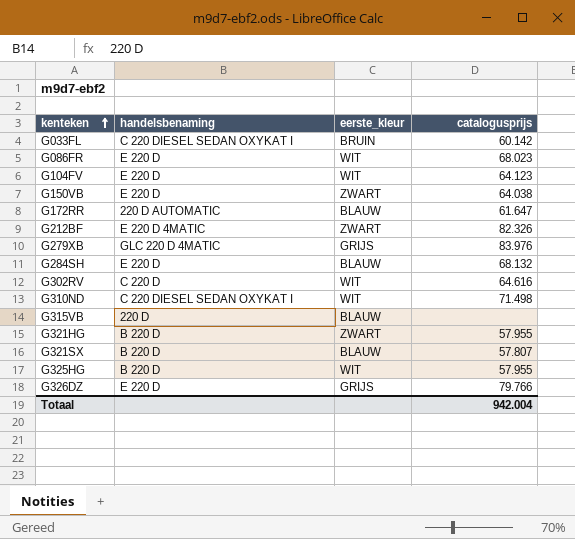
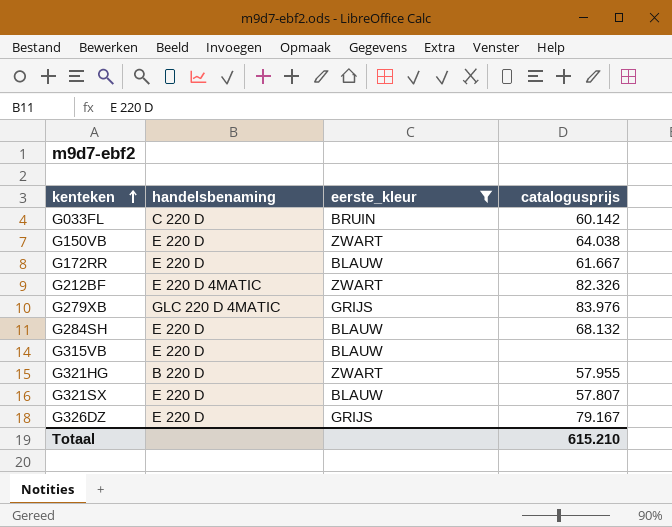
filter: none -> eerste_kleur != WIT
G033FL | handelsbenaming: C 220 DIESEL SEDAN OXYKAT I -> C 220 D
G172RR | handelsbenaming: 220 D AUTOMATIC -> E 220 D
G172RR | catalogusprijs: 61.647 -> 61.667
G315VB | handelsbenaming: 220 D -> E 220 D
G321SX | handelsbenaming: B 220 D -> E 220 D
G326DZ | catalogusprijs: 79.766 -> 79.167
Totaal | catalogusprijs: 942.004 -> 615.210

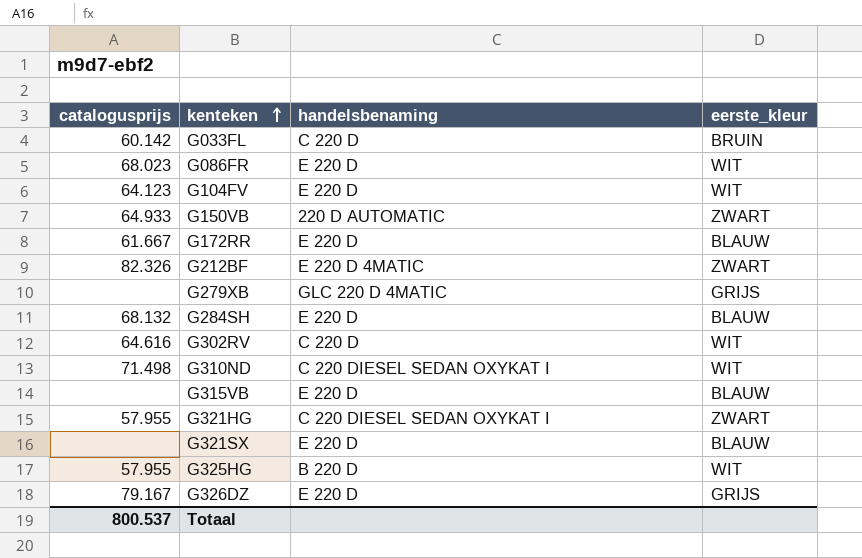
filter: eerste_kleur != WIT -> none
column catalogusprijs | position: 4 -> 1
G150VB | catalogusprijs: 64.038 -> 64.933
G150VB | handelsbenaming: E 220 D -> 220 D AUTOMATIC
G279XB | catalogusprijs: 83.976 -> none
G321HG | handelsbenaming: B 220 D -> C 220 DIESEL SEDAN OXYKAT I
G321SX | catalogusprijs: 57.807 -> none
Totaal | catalogusprijs: 615.210 -> 800.537

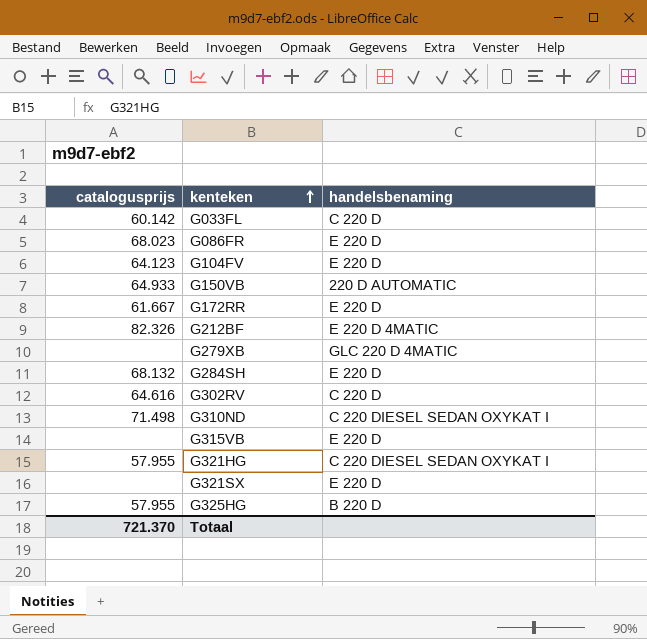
column eerste_kleur | position: 4 -> none
row G326DZ: 79.167 | E 220 D | GRIJS -> none
Totaal | catalogusprijs: 800.537 -> 721.370

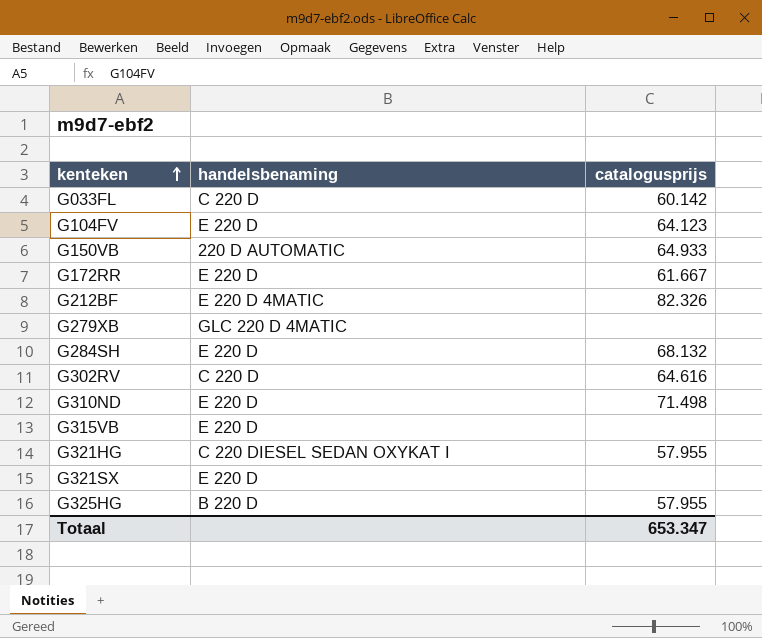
column catalogusprijs | position: 1 -> 3
row G086FR: 68.023 | E 220 D -> none
G310ND | handelsbenaming: C 220 DIESEL SEDAN OXYKAT I -> E 220 D
Totaal | catalogusprijs: 721.370 -> 653.347

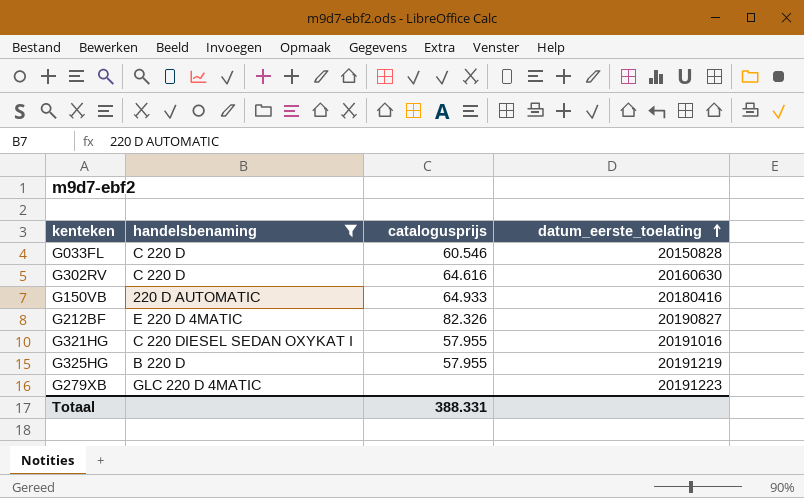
filter: none -> handelsbenaming != E 220 D
row order: kenteken ascending -> datum_eerste_toelating ascending
column datum_eerste_toelating | position: none -> 4
G033FL | catalogusprijs: 60.142 -> 60.546
Totaal | catalogusprijs: 653.347 -> 388.331

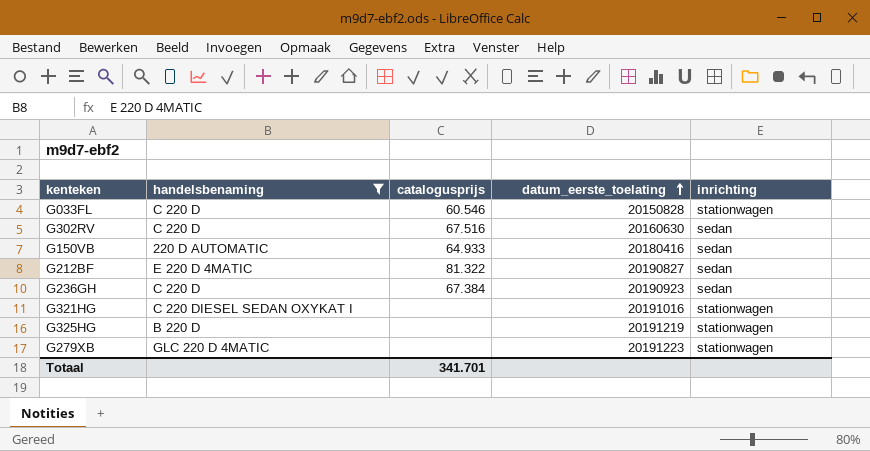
column inrichting | position: none -> 5
G302RV | catalogusprijs: 64.616 -> 67.516
G212BF | catalogusprijs: 82.326 -> 81.322
row G236GH: none -> C 220 D | 67.384 | 20190923 | sedan
G321HG | catalogusprijs: 57.955 -> none
G325HG | catalogusprijs: 57.955 -> none
Totaal | catalogusprijs: 388.331 -> 341.701

